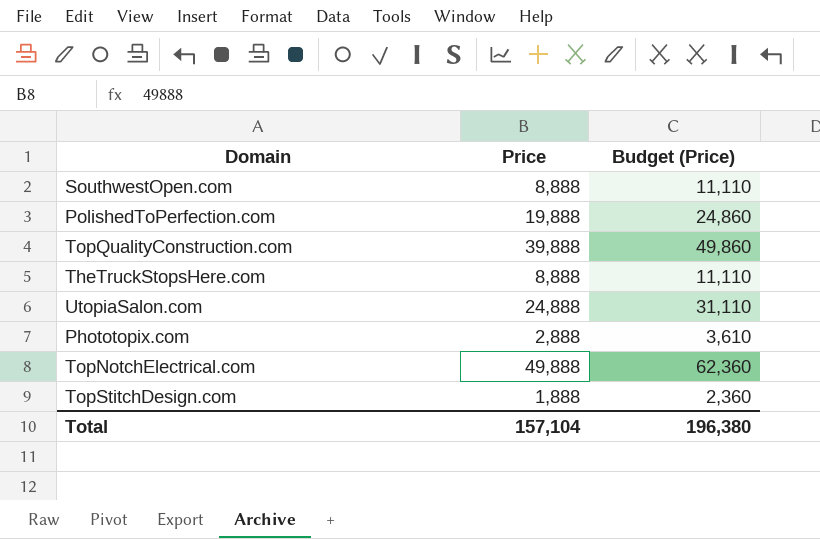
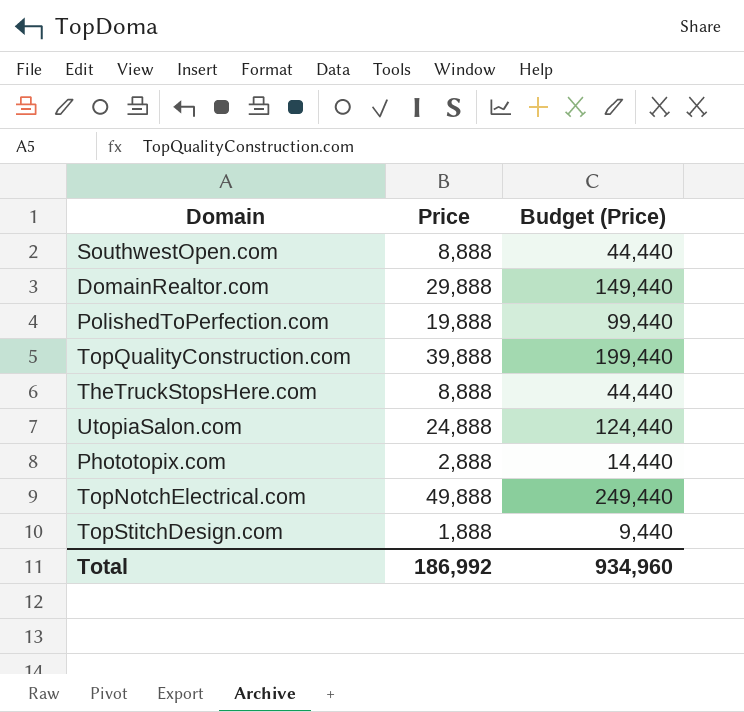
column Budget (Price) | formula: [Price] * 1.25 -> [Price] * 5
row DomainRealtor.com: none -> 29,888 | 149,440
Total | Price: 157,104 -> 186,992
Total | Budget (Price): 196,380 -> 934,960

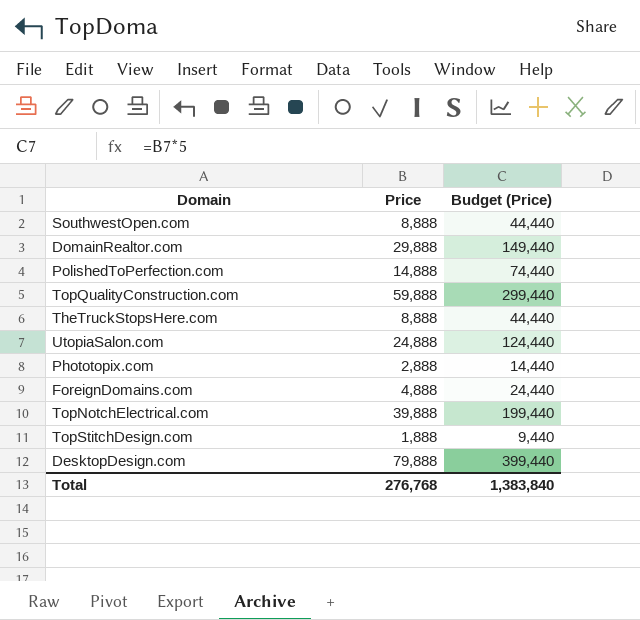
PolishedToPerfection.com | Price: 19,888 -> 14,888
PolishedToPerfection.com | Budget (Price): 99,440 -> 74,440
TopQualityConstruction.com | Price: 39,888 -> 59,888
TopQualityConstruction.com | Budget (Price): 199,440 -> 299,440
row ForeignDomains.com: none -> 4,888 | 24,440
TopNotchElectrical.com | Price: 49,888 -> 39,888
TopNotchElectrical.com | Budget (Price): 249,440 -> 199,440
row DesktopDesign.com: none -> 79,888 | 399,440
Total | Price: 186,992 -> 276,768
Total | Budget (Price): 934,960 -> 1,383,840

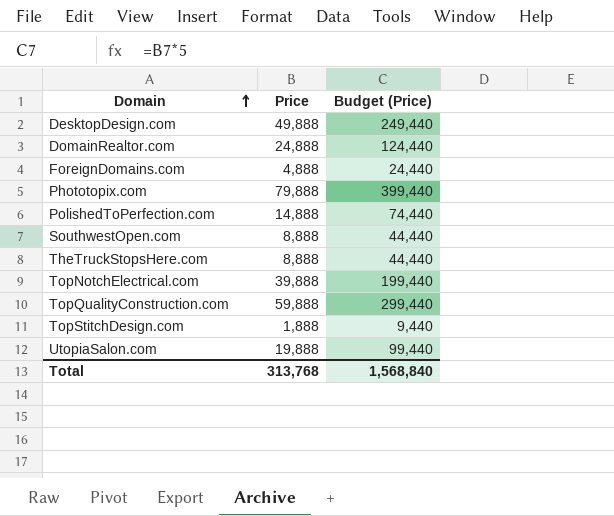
row order: none -> Domain ascending
DesktopDesign.com | Price: 79,888 -> 49,888
DesktopDesign.com | Budget (Price): 399,440 -> 249,440
DomainRealtor.com | Price: 29,888 -> 24,888
DomainRealtor.com | Budget (Price): 149,440 -> 124,440
Phototopix.com | Price: 2,888 -> 79,888
Phototopix.com | Budget (Price): 14,440 -> 399,440
UtopiaSalon.com | Price: 24,888 -> 19,888
UtopiaSalon.com | Budget (Price): 124,440 -> 99,440
Total | Price: 276,768 -> 313,768
Total | Budget (Price): 1,383,840 -> 1,568,840

